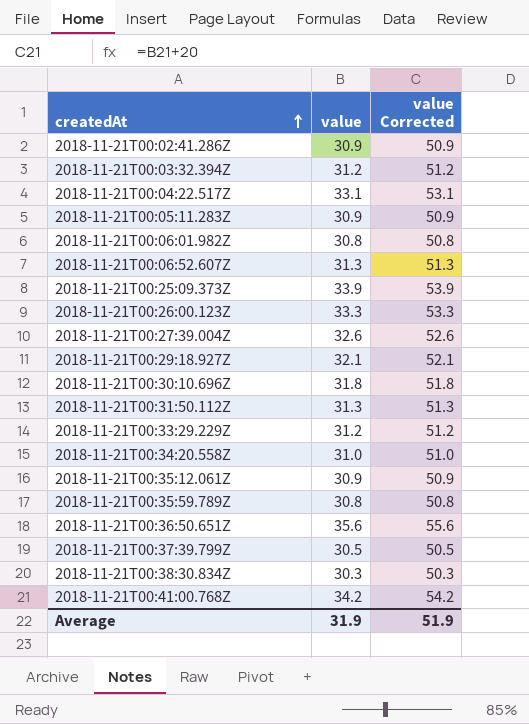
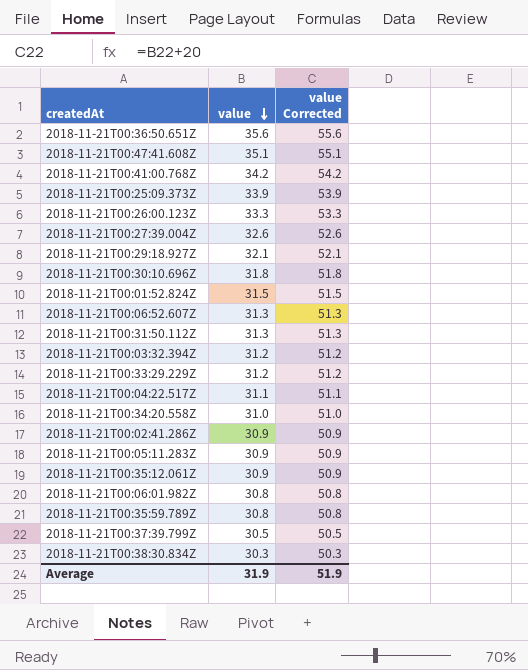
row order: createdAt ascending -> value descending
row 2018-11-21T00:47:41.608Z: none -> 35.1 | 55.1
row 2018-11-21T00:01:52.824Z: none -> 31.5 | 51.5
2018-11-21T00:04:22.517Z | value: 33.1 -> 31.1
2018-11-21T00:04:22.517Z | value Corrected: 53.1 -> 51.1

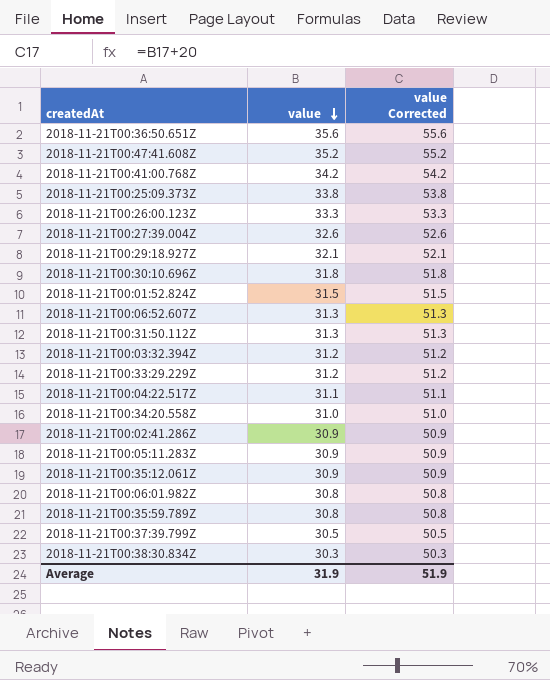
2018-11-21T00:47:41.608Z | value: 35.1 -> 35.2
2018-11-21T00:47:41.608Z | value Corrected: 55.1 -> 55.2
2018-11-21T00:25:09.373Z | value: 33.9 -> 33.8
2018-11-21T00:25:09.373Z | value Corrected: 53.9 -> 53.8

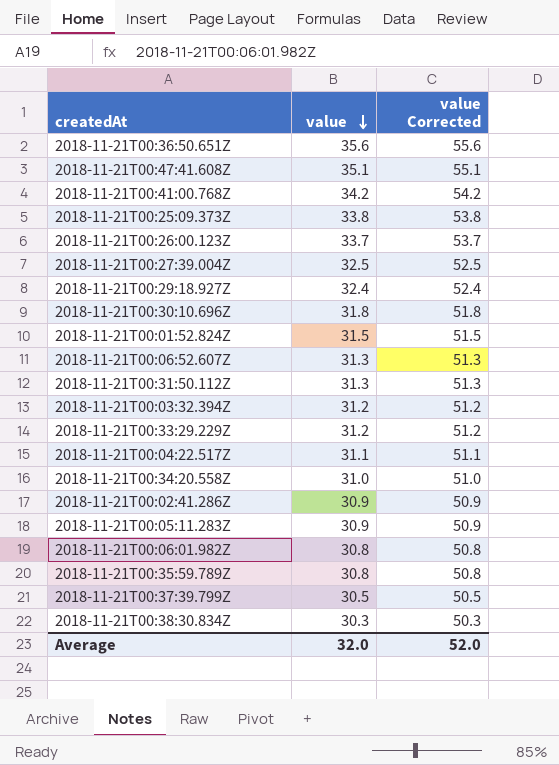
row 2018-11-21T00:35:12.061Z: 30.9 | 50.9 -> none
2018-11-21T00:47:41.608Z | value: 35.2 -> 35.1
2018-11-21T00:47:41.608Z | value Corrected: 55.2 -> 55.1
2018-11-21T00:26:00.123Z | value: 33.3 -> 33.7
2018-11-21T00:26:00.123Z | value Corrected: 53.3 -> 53.7
2018-11-21T00:27:39.004Z | value: 32.6 -> 32.5
2018-11-21T00:27:39.004Z | value Corrected: 52.6 -> 52.5
2018-11-21T00:29:18.927Z | value: 32.1 -> 32.4
2018-11-21T00:29:18.927Z | value Corrected: 52.1 -> 52.4
Average | value: 31.9 -> 32.0
Average | value Corrected: 51.9 -> 52.0

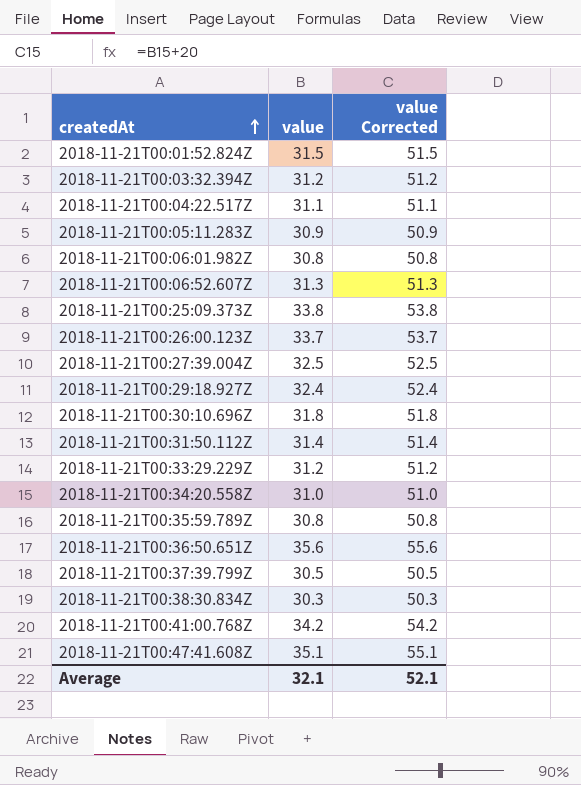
row order: value descending -> createdAt ascending
row 2018-11-21T00:02:41.286Z: 30.9 | 50.9 -> none
2018-11-21T00:31:50.112Z | value: 31.3 -> 31.4
2018-11-21T00:31:50.112Z | value Corrected: 51.3 -> 51.4
Average | value: 32.0 -> 32.1
Average | value Corrected: 52.0 -> 52.1

